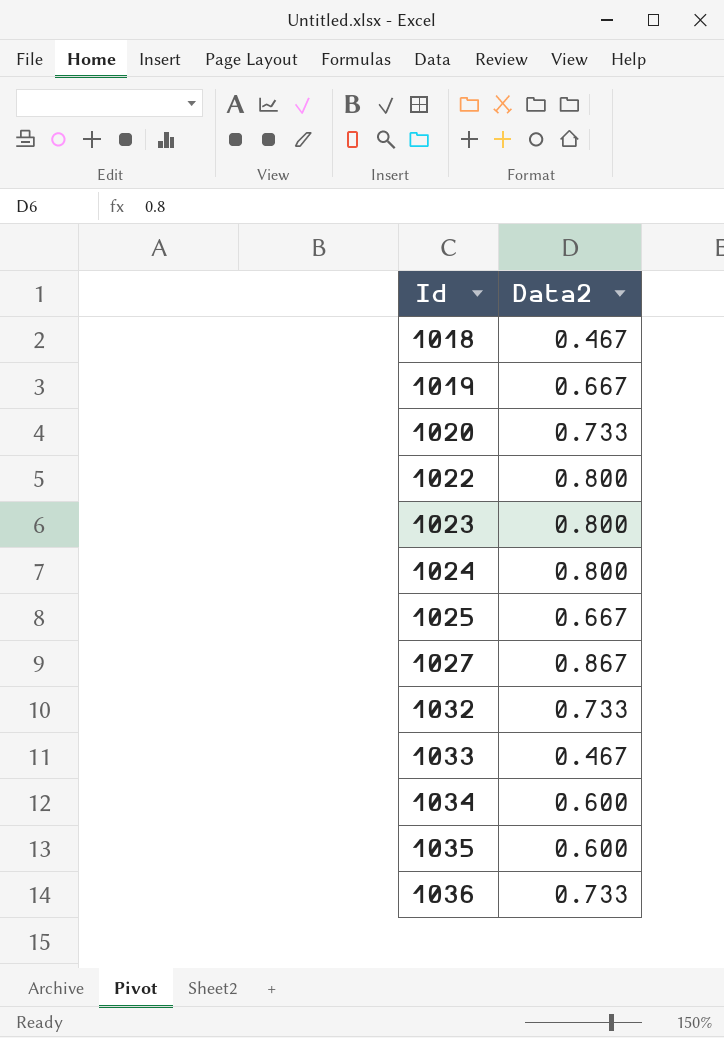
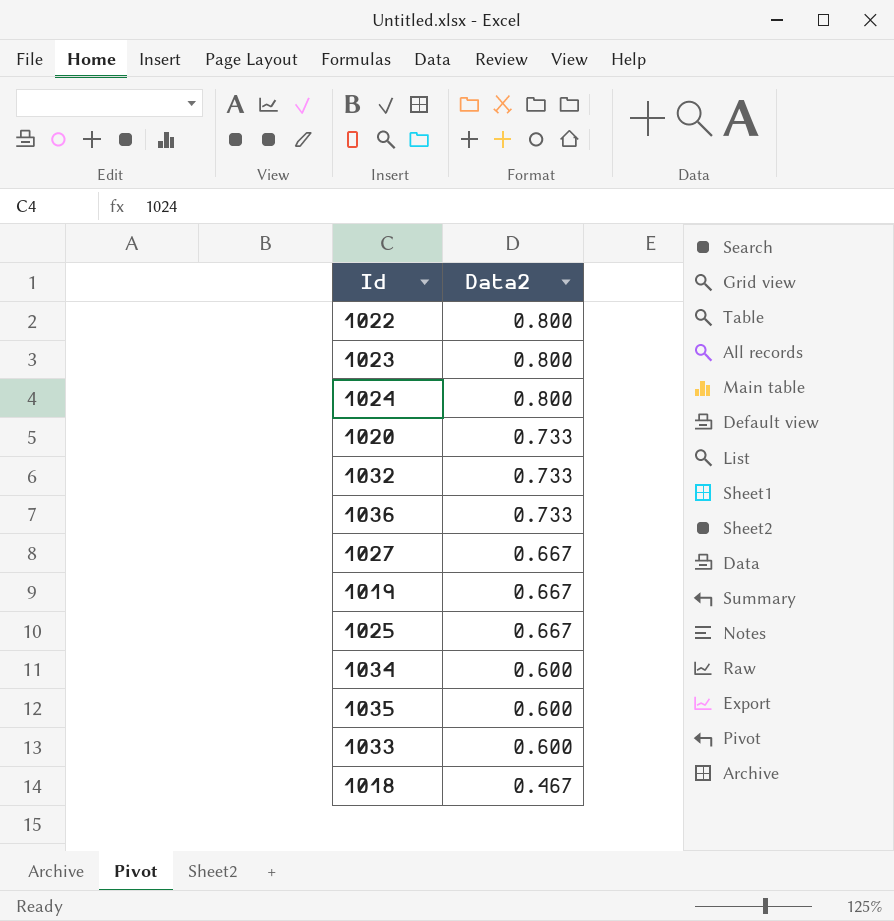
row order: Id ascending -> Data2 descending
1027 | Data2: 0.867 -> 0.667
1033 | Data2: 0.467 -> 0.600

